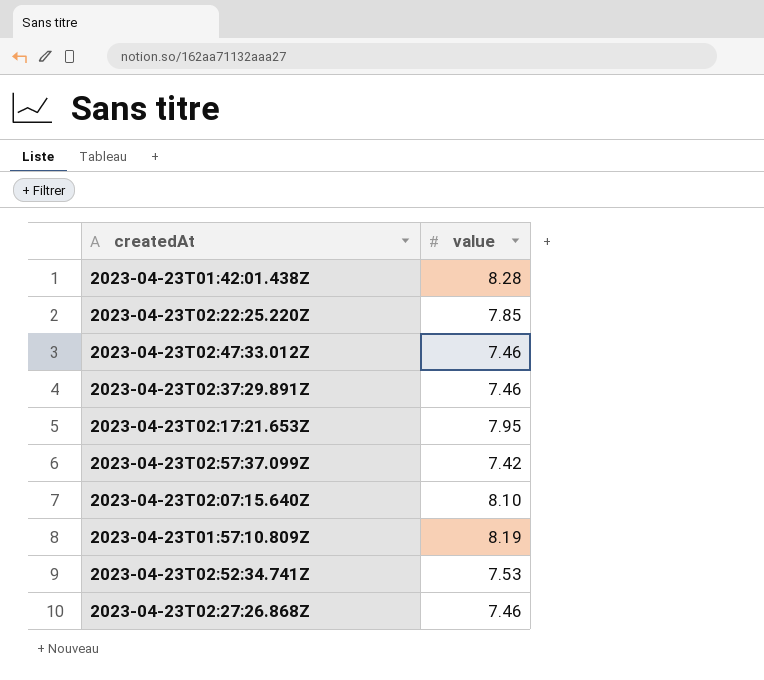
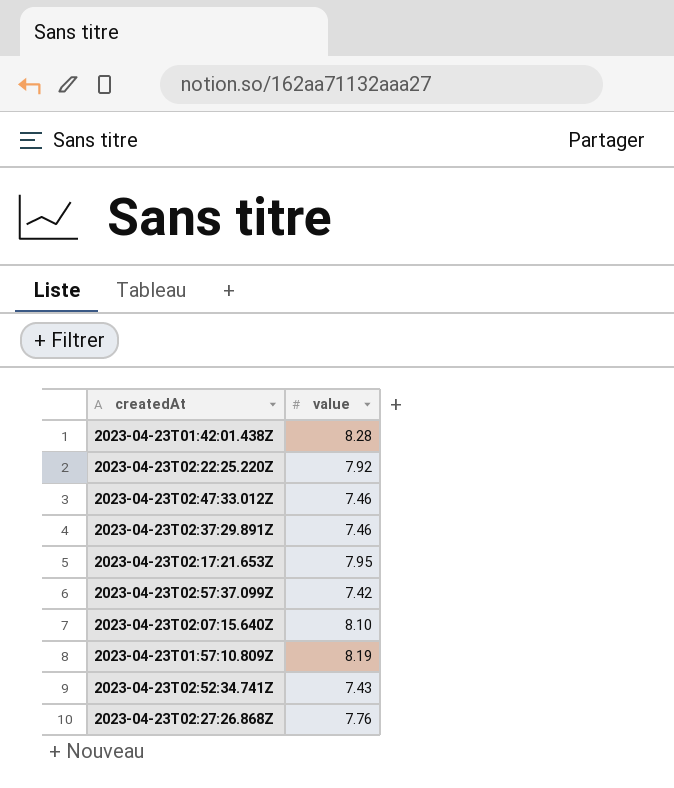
2023-04-23T02:22:25.220Z | value: 7.85 -> 7.92
2023-04-23T02:52:34.741Z | value: 7.53 -> 7.43
2023-04-23T02:27:26.868Z | value: 7.46 -> 7.76

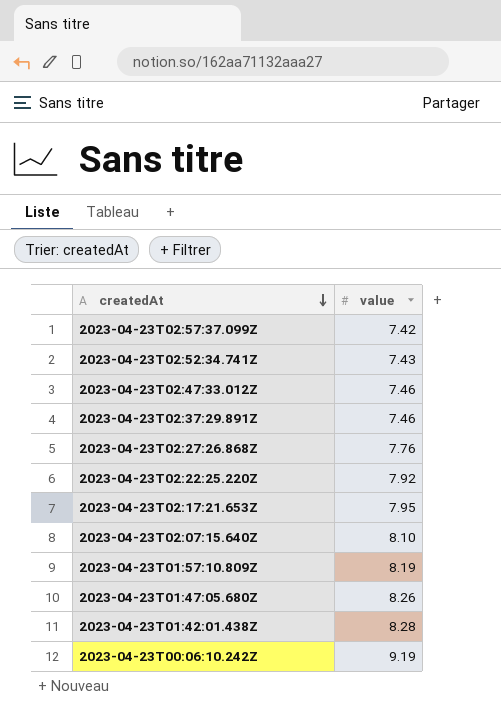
row order: none -> createdAt descending
row 2023-04-23T01:47:05.680Z: none -> 8.26
row 2023-04-23T00:06:10.242Z: none -> 9.19

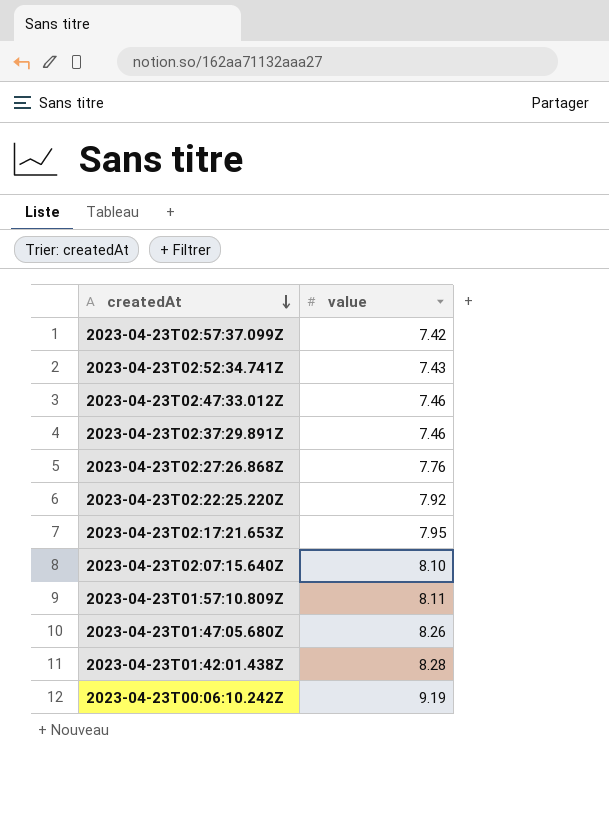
2023-04-23T01:57:10.809Z | value: 8.19 -> 8.11

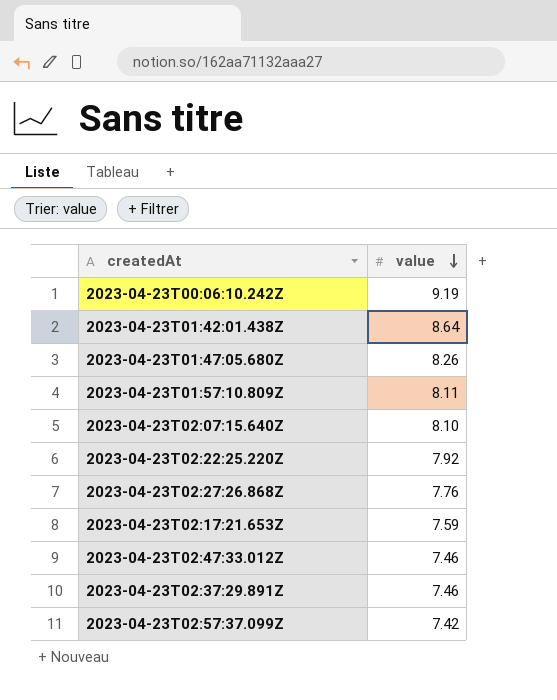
row order: createdAt descending -> value descending
row 2023-04-23T02:52:34.741Z: 7.43 -> none
2023-04-23T01:42:01.438Z | value: 8.28 -> 8.64
2023-04-23T02:17:21.653Z | value: 7.95 -> 7.59

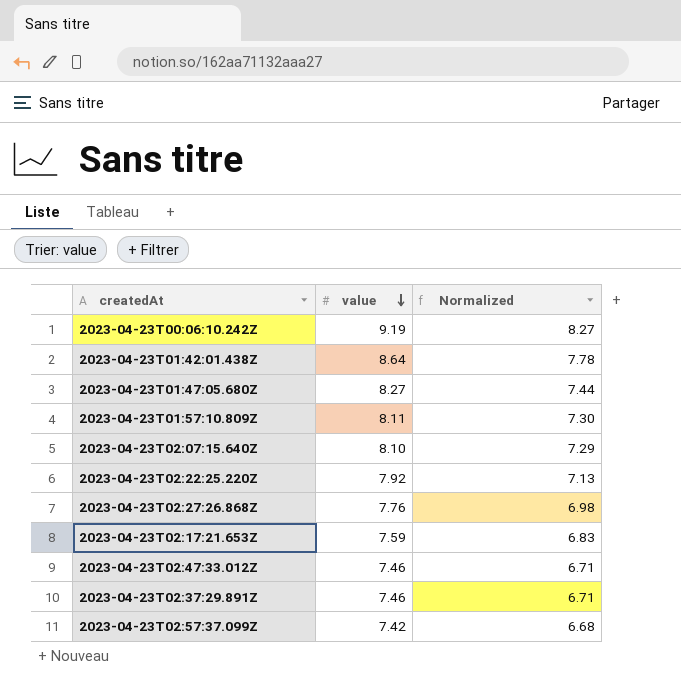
column Normalized | formula: none -> [value] * 0.9
2023-04-23T01:47:05.680Z | value: 8.26 -> 8.27

